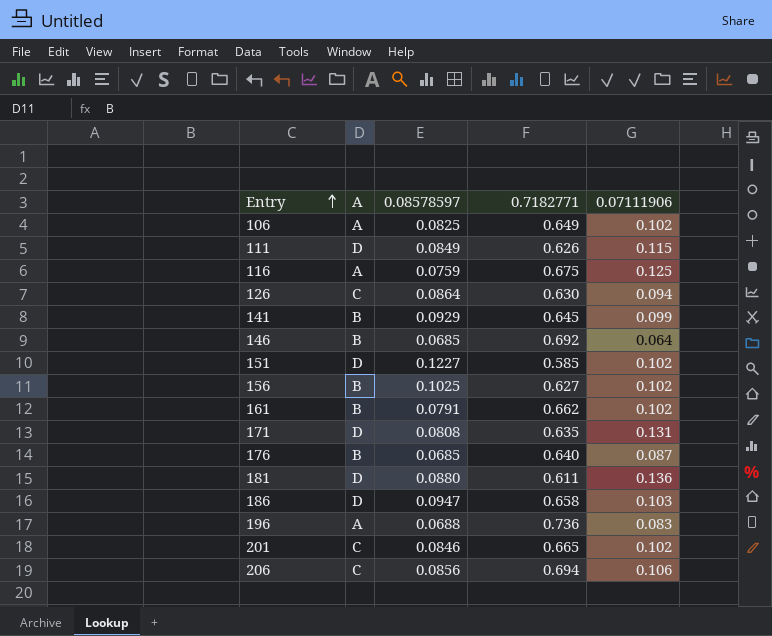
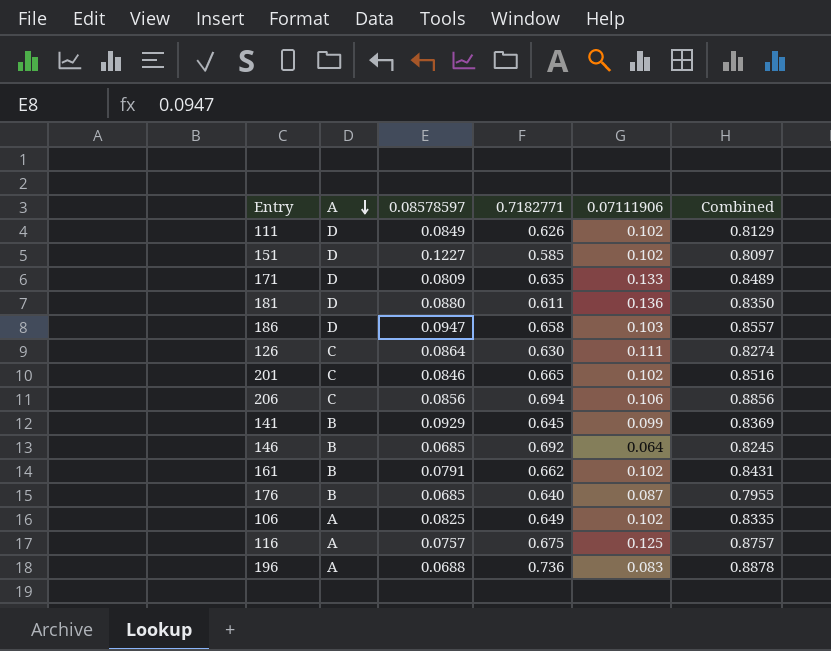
row order: Entry ascending -> A descending
column Combined | formula: none -> [0.08578597] + [0.7182771] + [0.07111906]
row 156: B | 0.1025 | 0.627 | 0.102 -> none
111 | 0.07111906: 0.115 -> 0.102
171 | 0.08578597: 0.0808 -> 0.0809
171 | 0.07111906: 0.131 -> 0.133
126 | 0.07111906: 0.094 -> 0.111
116 | 0.08578597: 0.0759 -> 0.0757

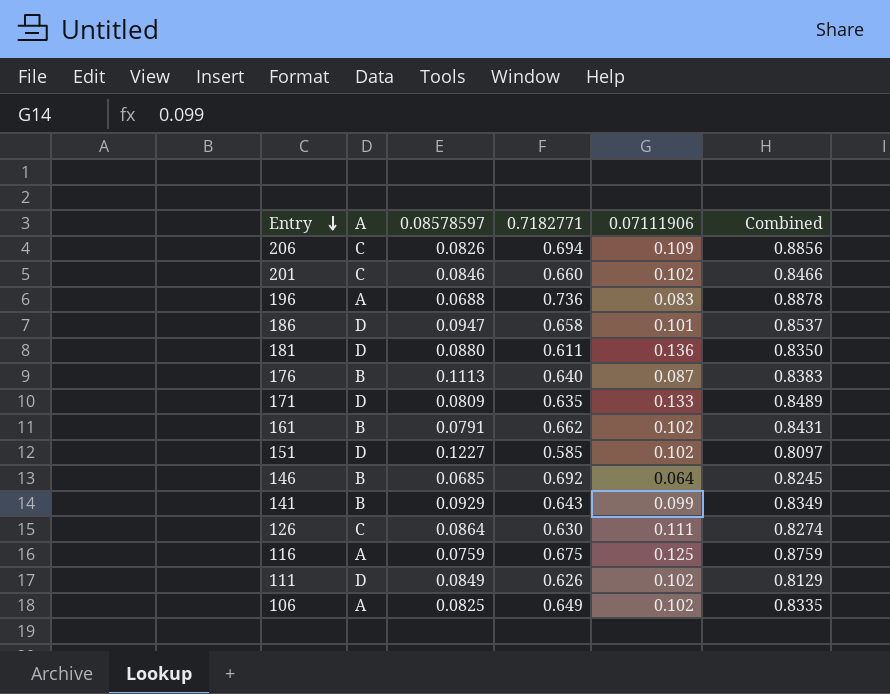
row order: A descending -> Entry descending
206 | 0.08578597: 0.0856 -> 0.0826
206 | 0.07111906: 0.106 -> 0.109
201 | 0.7182771: 0.665 -> 0.660
201 | Combined: 0.8516 -> 0.8466
186 | 0.07111906: 0.103 -> 0.101
186 | Combined: 0.8557 -> 0.8537
176 | 0.08578597: 0.0685 -> 0.1113
176 | Combined: 0.7955 -> 0.8383
141 | 0.7182771: 0.645 -> 0.643
141 | Combined: 0.8369 -> 0.8349
116 | 0.08578597: 0.0757 -> 0.0759
116 | Combined: 0.8757 -> 0.8759

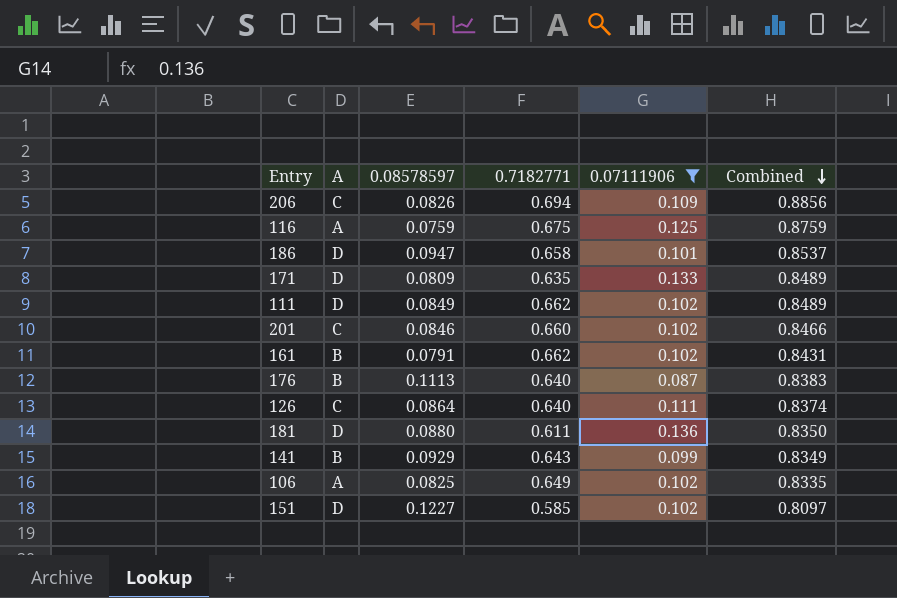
filter: none -> 0.07111906 >= 0.087
row order: Entry descending -> Combined descending
111 | 0.7182771: 0.626 -> 0.662
111 | Combined: 0.8129 -> 0.8489
126 | 0.7182771: 0.630 -> 0.640
126 | Combined: 0.8274 -> 0.8374

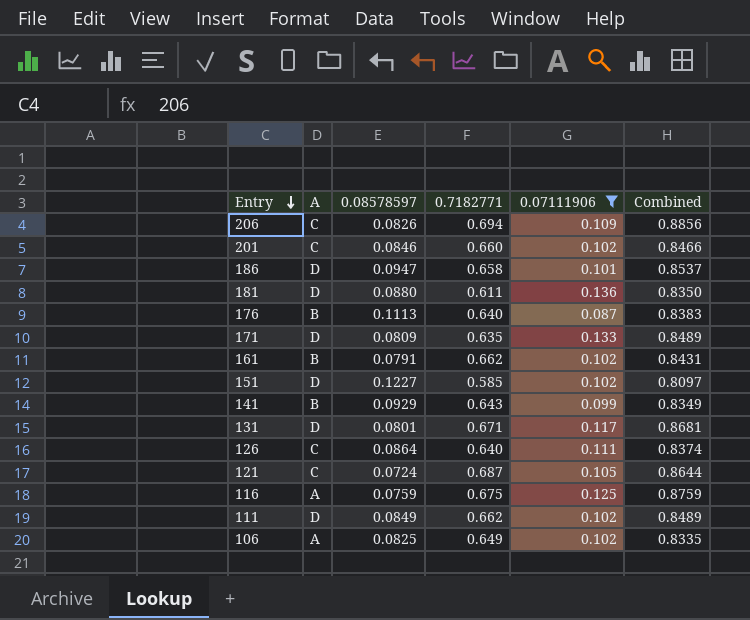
row order: Combined descending -> Entry descending
row 131: none -> D | 0.0801 | 0.671 | 0.117 | 0.8681
row 121: none -> C | 0.0724 | 0.687 | 0.105 | 0.8644

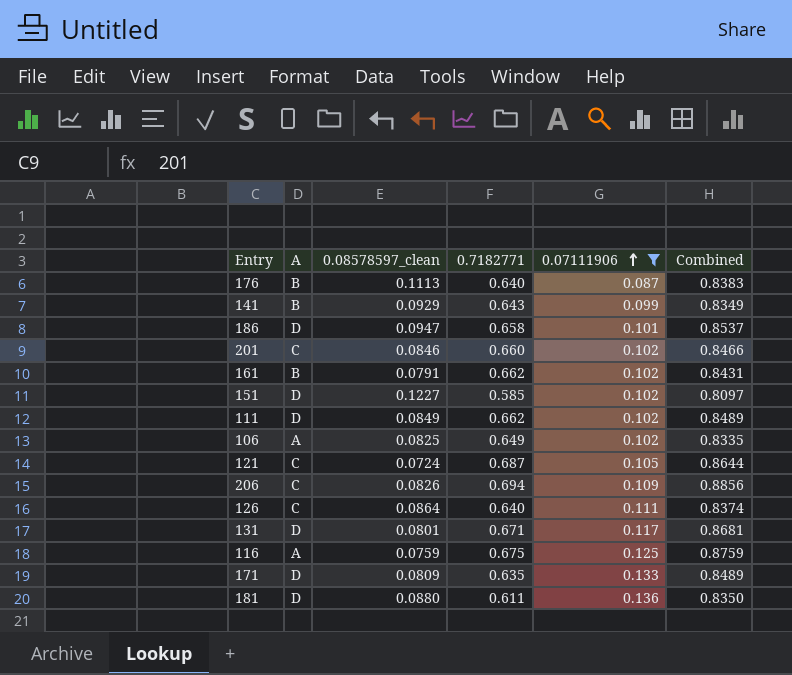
row order: Entry descending -> 0.07111906 ascending
column name: 0.08578597 -> 0.08578597_clean

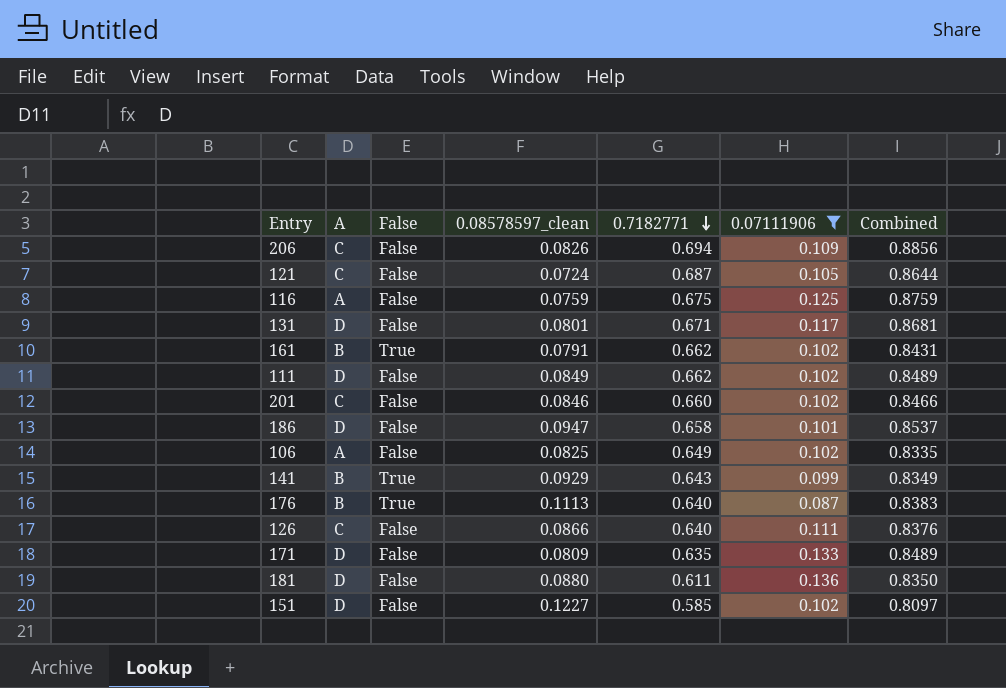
row order: 0.07111906 ascending -> 0.7182771 descending
column False | position: none -> 3
126 | 0.08578597_clean: 0.0864 -> 0.0866
126 | Combined: 0.8374 -> 0.8376

